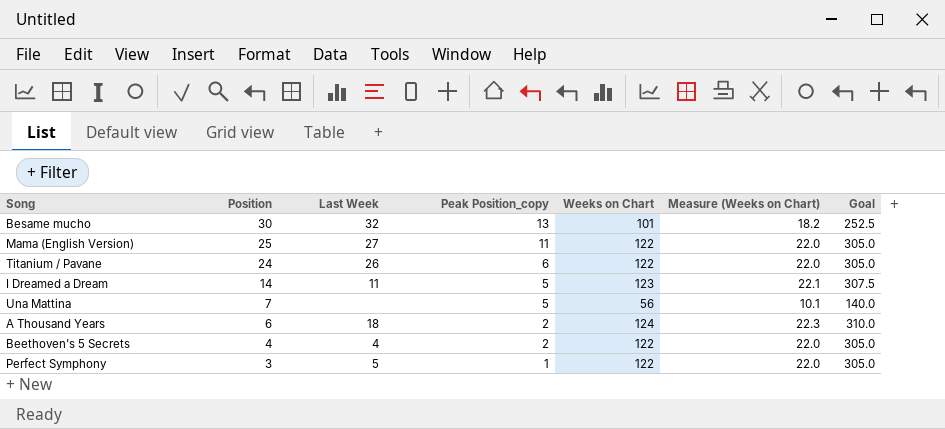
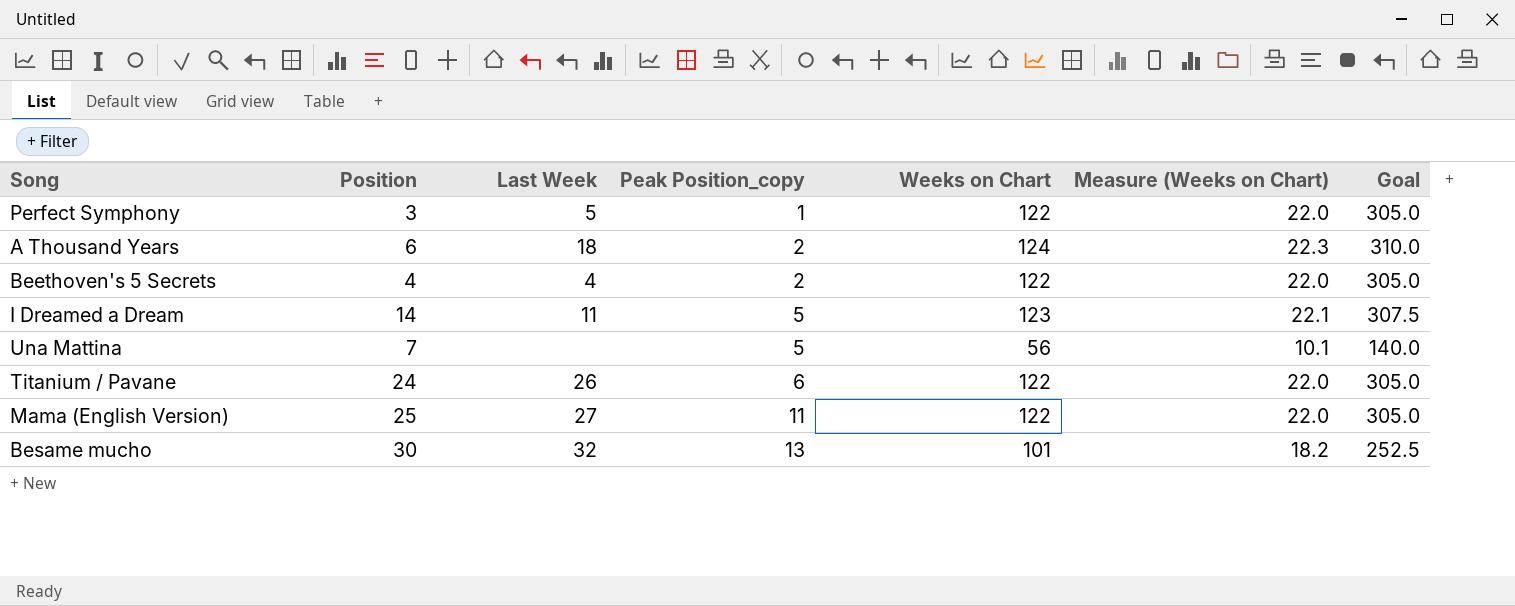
row order: Position descending -> Peak Position_copy ascending

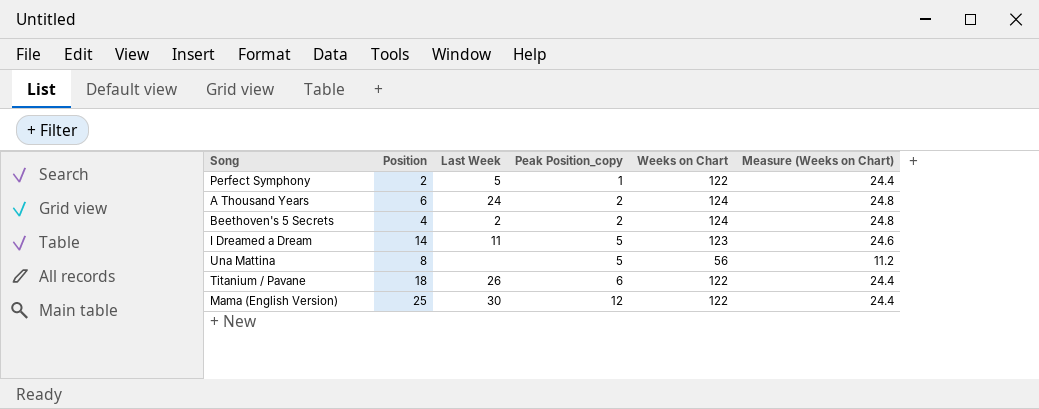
column Goal | formula: [Weeks on Chart] * 2.5 -> none
column Measure (Weeks on Chart) | formula: [Weeks on Chart] * 0.18 -> [Weeks on Chart] * 0.2
row Besame mucho: 30 | 32 | 13 | 101 | 18.2 | 252.5 -> none
Perfect Symphony | Position: 3 -> 2
A Thousand Years | Last Week: 18 -> 24
Beethoven's 5 Secrets | Last Week: 4 -> 2
Beethoven's 5 Secrets | Weeks on Chart: 122 -> 124
Una Mattina | Position: 7 -> 8
Titanium / Pavane | Position: 24 -> 18
Mama (English Version) | Last Week: 27 -> 30
Mama (English Version) | Peak Position_copy: 11 -> 12

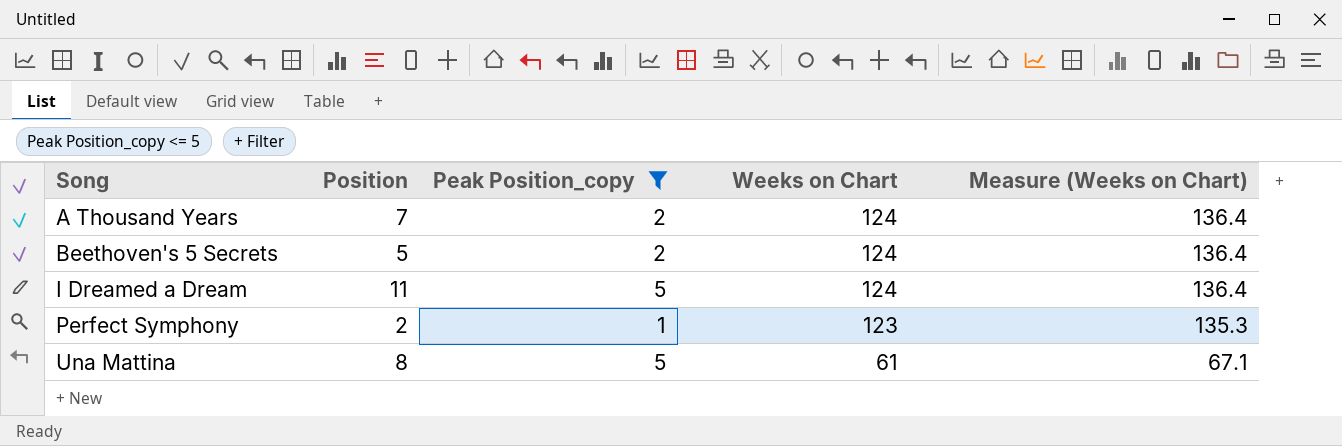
filter: none -> Peak Position_copy <= 5
row order: Peak Position_copy ascending -> Song ascending
column Last Week | position: 3 -> none
column Measure (Weeks on Chart) | formula: [Weeks on Chart] * 0.2 -> [Weeks on Chart] * 1.1
A Thousand Years | Position: 6 -> 7
Beethoven's 5 Secrets | Position: 4 -> 5
I Dreamed a Dream | Position: 14 -> 11
I Dreamed a Dream | Weeks on Chart: 123 -> 124
Perfect Symphony | Weeks on Chart: 122 -> 123
Una Mattina | Weeks on Chart: 56 -> 61

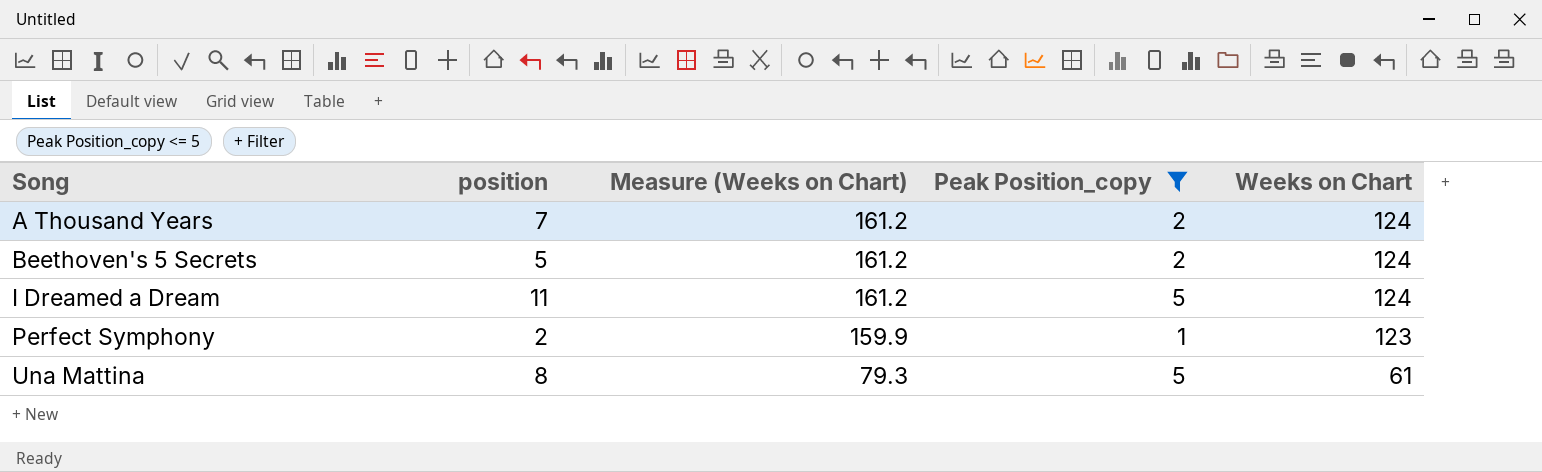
column name: Position -> position
column Measure (Weeks on Chart) | formula: [Weeks on Chart] * 1.1 -> [Weeks on Chart] * 1.3
column Measure (Weeks on Chart) | position: 5 -> 3

